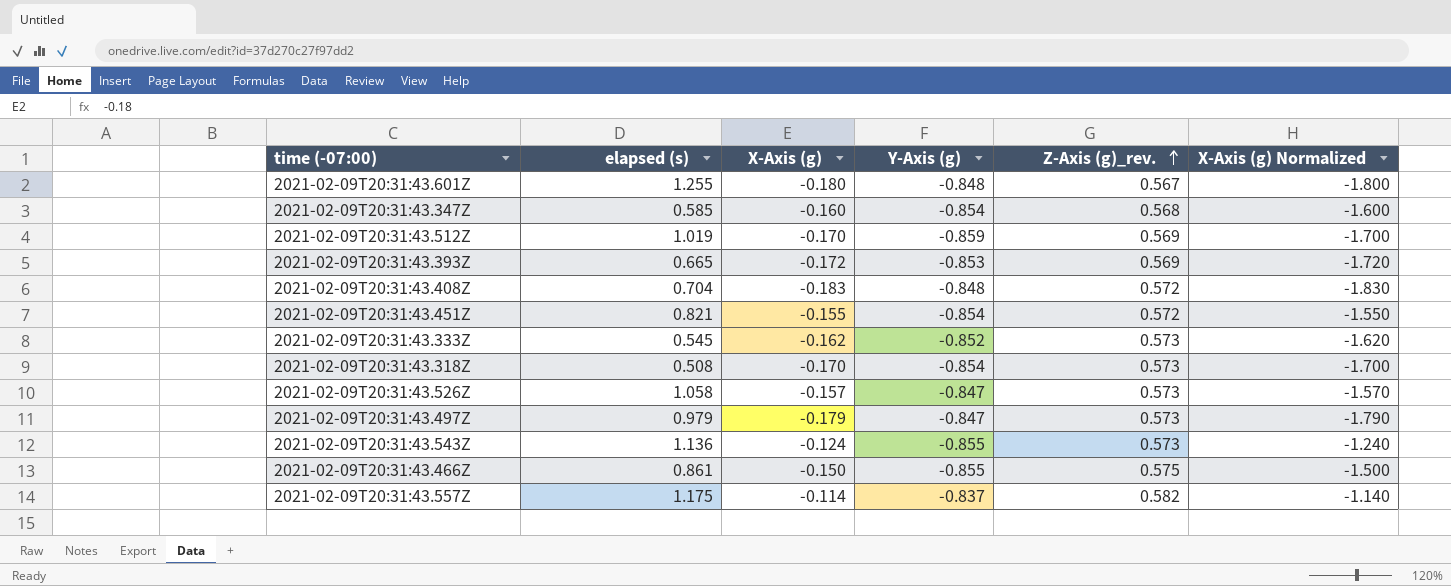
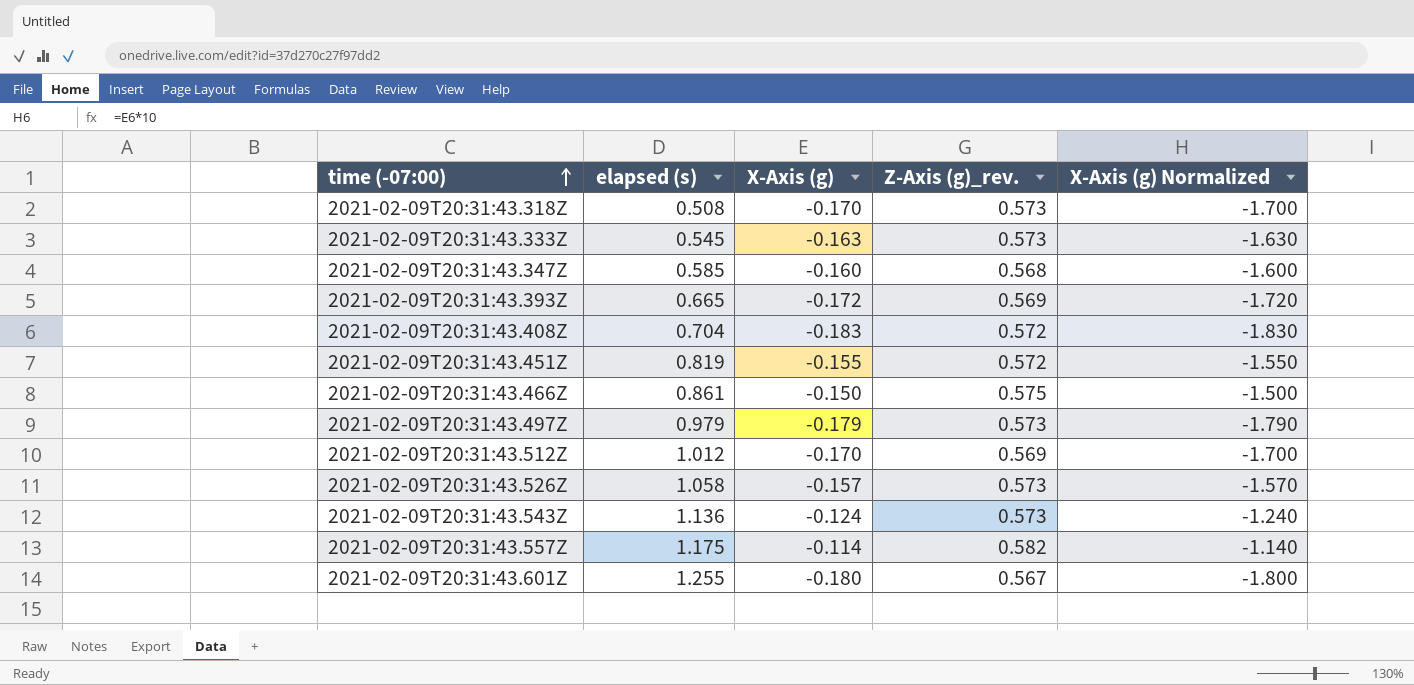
row order: Z-Axis (g)_rev. ascending -> time (-07:00) ascending
column Y-Axis (g) | position: 4 -> none
2021-02-09T20:31:43.333Z | X-Axis (g): -0.162 -> -0.163
2021-02-09T20:31:43.333Z | X-Axis (g) Normalized: -1.620 -> -1.630
2021-02-09T20:31:43.451Z | elapsed (s): 0.821 -> 0.819
2021-02-09T20:31:43.512Z | elapsed (s): 1.019 -> 1.012

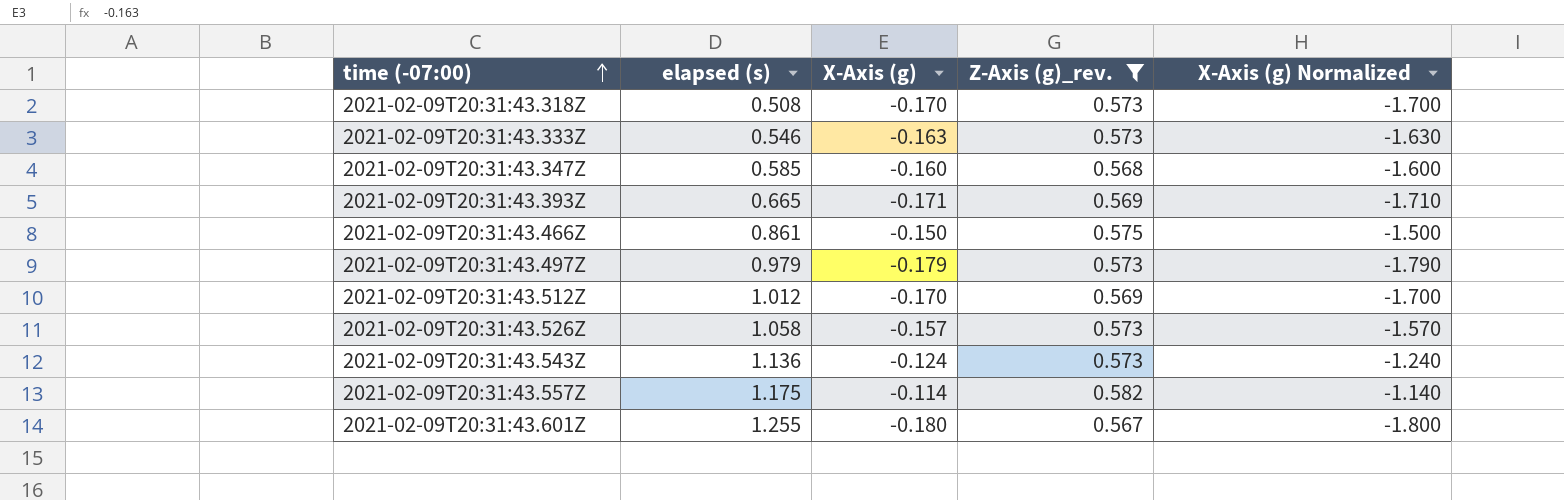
filter: none -> Z-Axis (g)_rev. != 0.572
2021-02-09T20:31:43.333Z | elapsed (s): 0.545 -> 0.546
2021-02-09T20:31:43.393Z | X-Axis (g): -0.172 -> -0.171
2021-02-09T20:31:43.393Z | X-Axis (g) Normalized: -1.720 -> -1.710

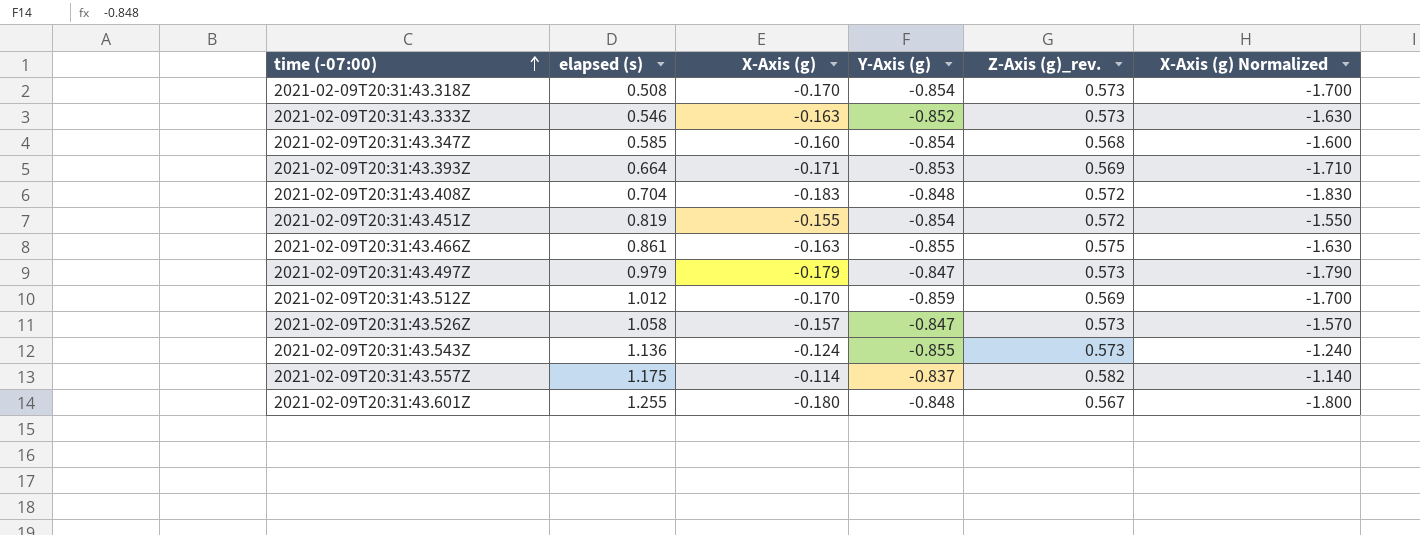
filter: Z-Axis (g)_rev. != 0.572 -> none
column Y-Axis (g) | position: none -> 4
2021-02-09T20:31:43.393Z | elapsed (s): 0.665 -> 0.664
2021-02-09T20:31:43.466Z | X-Axis (g): -0.150 -> -0.163
2021-02-09T20:31:43.466Z | X-Axis (g) Normalized: -1.500 -> -1.630

